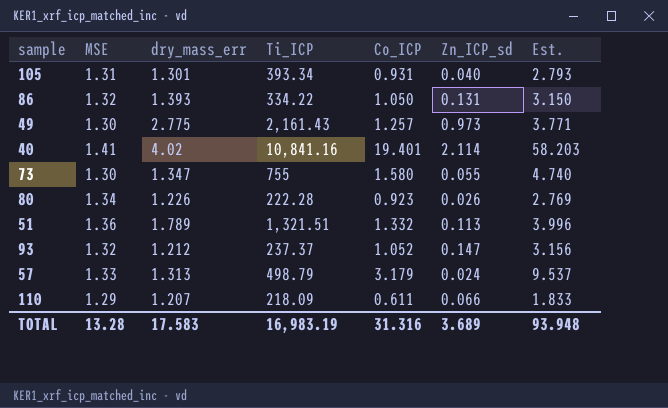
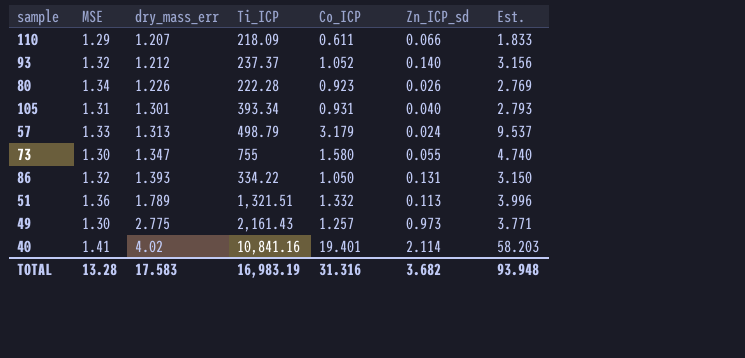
row order: none -> dry_mass_err ascending
93 | Zn_ICP_sd: 0.147 -> 0.140
TOTAL | Zn_ICP_sd: 3.689 -> 3.682

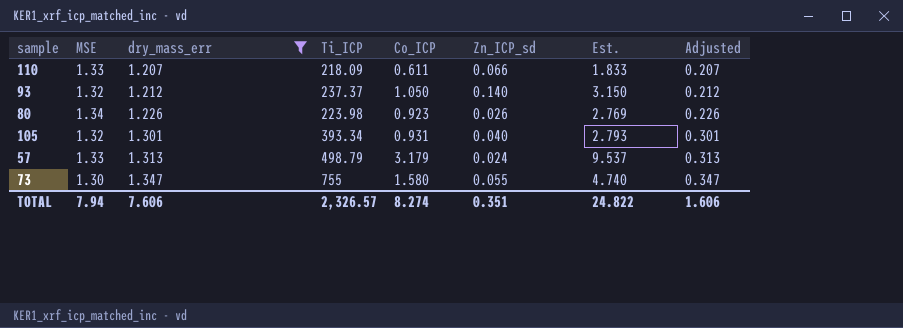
filter: none -> dry_mass_err <= 1.347
column Adjusted | formula: none -> [dry_mass_err] - 1
110 | MSE: 1.29 -> 1.33
93 | Co_ICP: 1.052 -> 1.050
93 | Est.: 3.156 -> 3.150
80 | Ti_ICP: 222.28 -> 223.98
105 | MSE: 1.31 -> 1.32
TOTAL | MSE: 13.28 -> 7.94
TOTAL | dry_mass_err: 17.583 -> 7.606
TOTAL | Ti_ICP: 16,983.19 -> 2,326.57
TOTAL | Co_ICP: 31.316 -> 8.274
TOTAL | Zn_ICP_sd: 3.682 -> 0.351
TOTAL | Est.: 93.948 -> 24.822

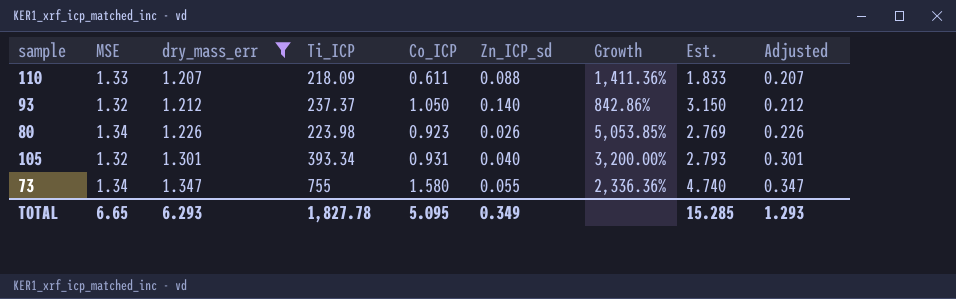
column Growth | formula: none -> ([MSE] - [Zn_ICP_sd]) / [Zn_ICP_sd]
row 57: 1.33 | 1.313 | 498.79 | 3.179 | 0.024 | 9.537 | 0.313 -> none
110 | Zn_ICP_sd: 0.066 -> 0.088
73 | MSE: 1.30 -> 1.34
TOTAL | MSE: 7.94 -> 6.65
TOTAL | dry_mass_err: 7.606 -> 6.293
TOTAL | Ti_ICP: 2,326.57 -> 1,827.78
TOTAL | Co_ICP: 8.274 -> 5.095
TOTAL | Zn_ICP_sd: 0.351 -> 0.349
TOTAL | Est.: 24.822 -> 15.285
TOTAL | Adjusted: 1.606 -> 1.293

